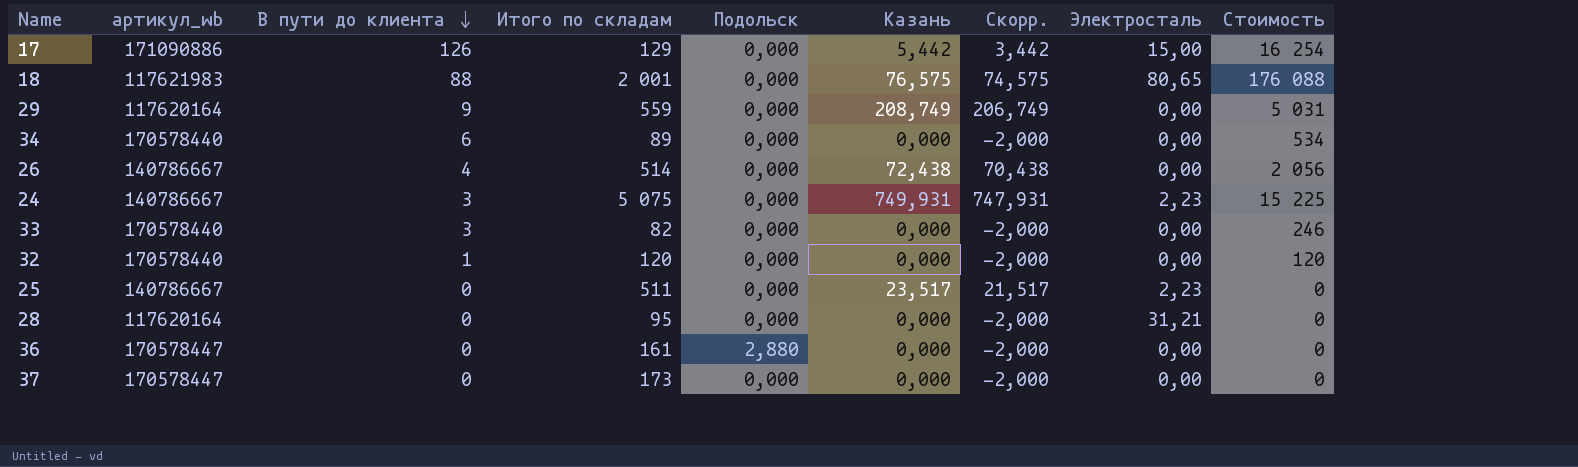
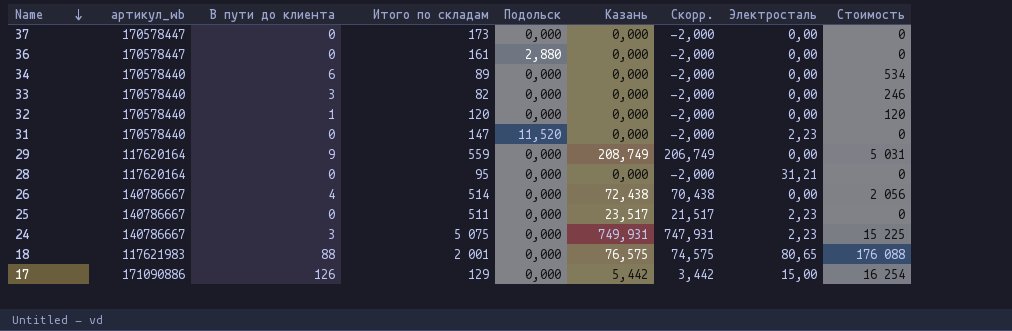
row order: В пути до клиента descending -> Name descending
row 31: none -> 170578440 | 0 | 147 | 11,520 | 0,000 | -2,000 | 2,23 | 0

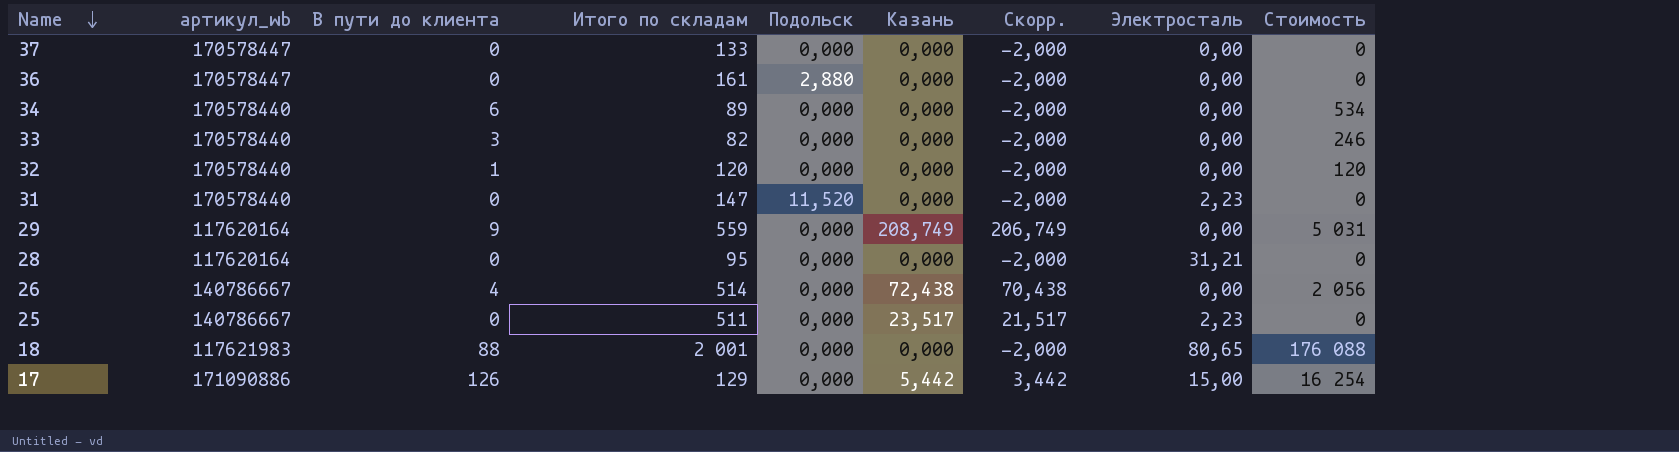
row 24: 140786667 | 3 | 5 075 | 0,000 | 749,931 | 747,931 | 2,23 | 15 225 -> none
37 | Итого по складам: 173 -> 133
18 | Казань: 76,575 -> 0,000
18 | Скорр.: 74,575 -> -2,000

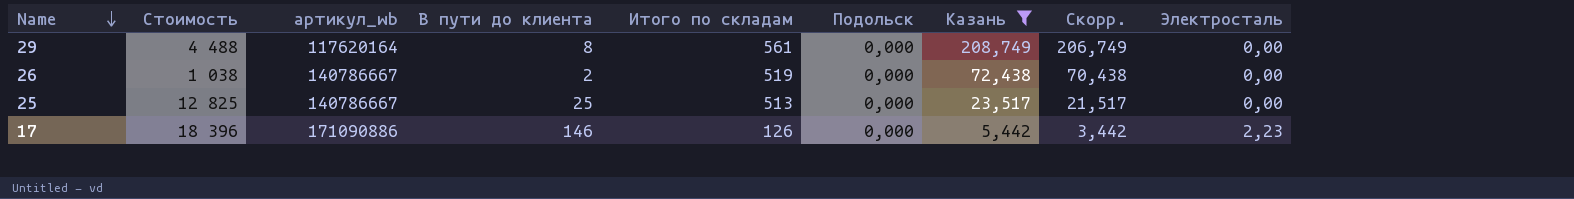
filter: none -> Казань != 0,000
column Стоимость | position: 9 -> 2
29 | Стоимость: 5 031 -> 4 488
29 | В пути до клиента: 9 -> 8
29 | Итого по складам: 559 -> 561
26 | Стоимость: 2 056 -> 1 038
26 | В пути до клиента: 4 -> 2
26 | Итого по складам: 514 -> 519
25 | Стоимость: 0 -> 12 825
25 | В пути до клиента: 0 -> 25
25 | Итого по складам: 511 -> 513
25 | Электросталь: 2,23 -> 0,00
17 | Стоимость: 16 254 -> 18 396
17 | В пути до клиента: 126 -> 146
17 | Итого по складам: 129 -> 126
17 | Электросталь: 15,00 -> 2,23

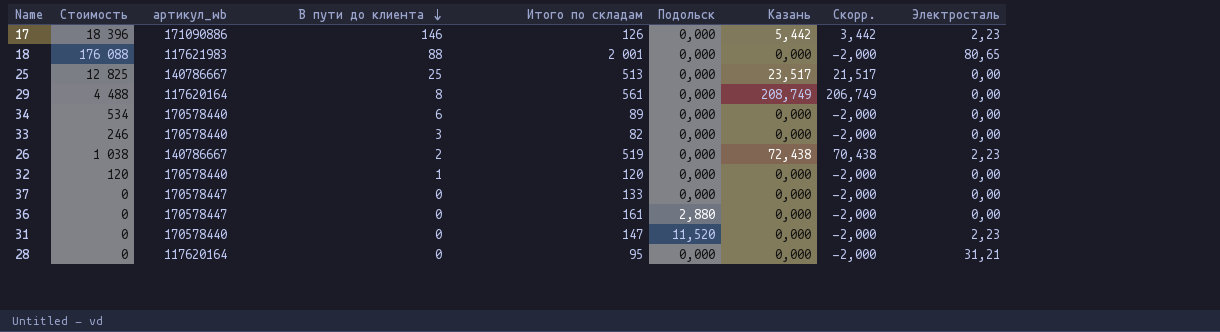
filter: Казань != 0,000 -> none
row order: Name descending -> В пути до клиента descending
26 | Электросталь: 0,00 -> 2,23

